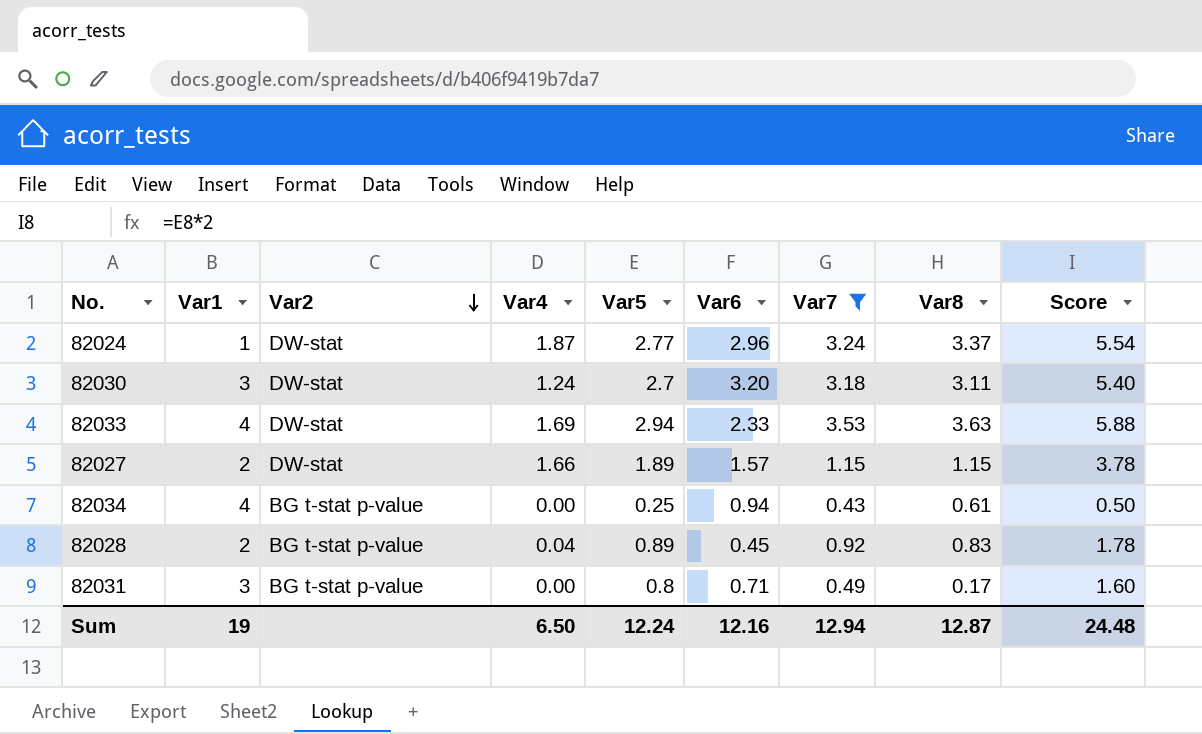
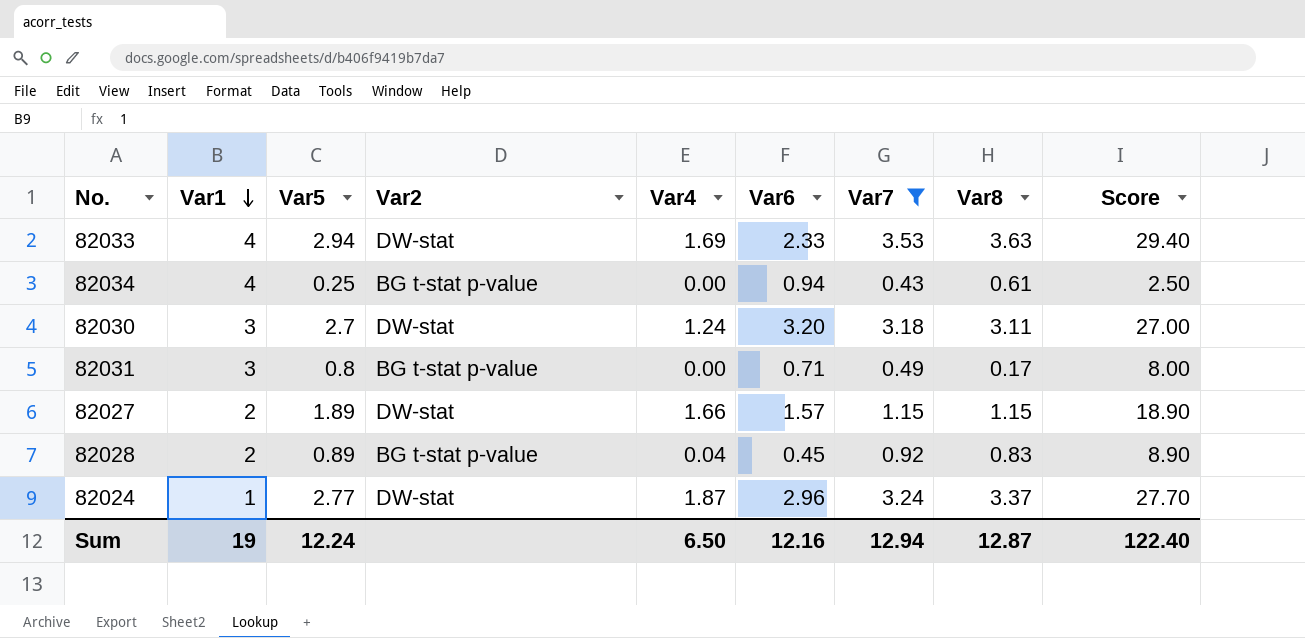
row order: Var2 descending -> Var1 descending
column Var5 | position: 5 -> 3
column Score | formula: [Var5] * 2 -> [Var5] * 10
Sum | Score: 24.48 -> 122.40

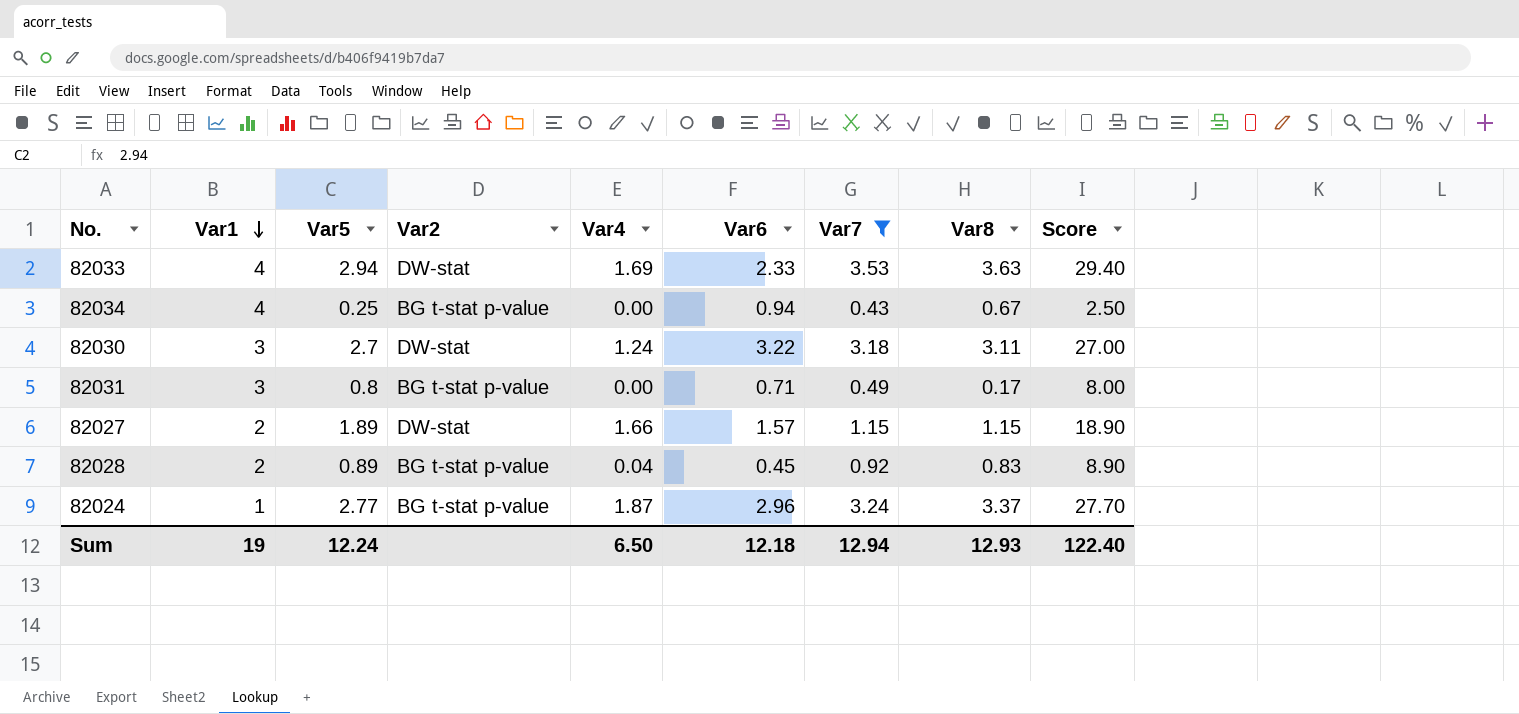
82034 | Var8: 0.61 -> 0.67
82030 | Var6: 3.20 -> 3.22
82024 | Var2: DW-stat -> BG t-stat p-value
Sum | Var6: 12.16 -> 12.18
Sum | Var8: 12.87 -> 12.93

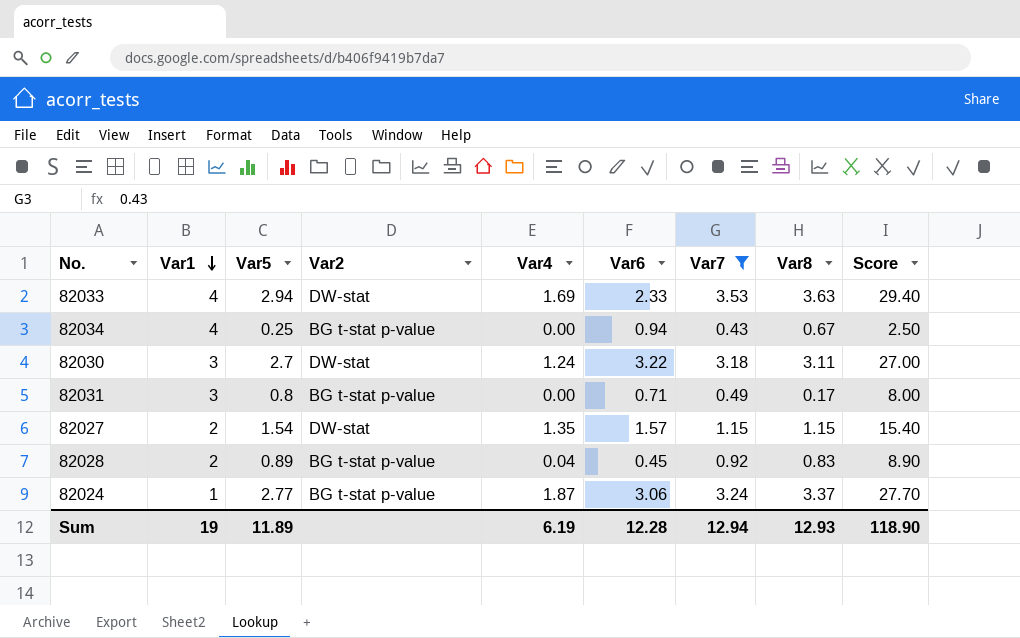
82027 | Var5: 1.89 -> 1.54
82027 | Var4: 1.66 -> 1.35
82027 | Score: 18.90 -> 15.40
82024 | Var6: 2.96 -> 3.06
Sum | Var5: 12.24 -> 11.89
Sum | Var4: 6.50 -> 6.19
Sum | Var6: 12.18 -> 12.28
Sum | Score: 122.40 -> 118.90

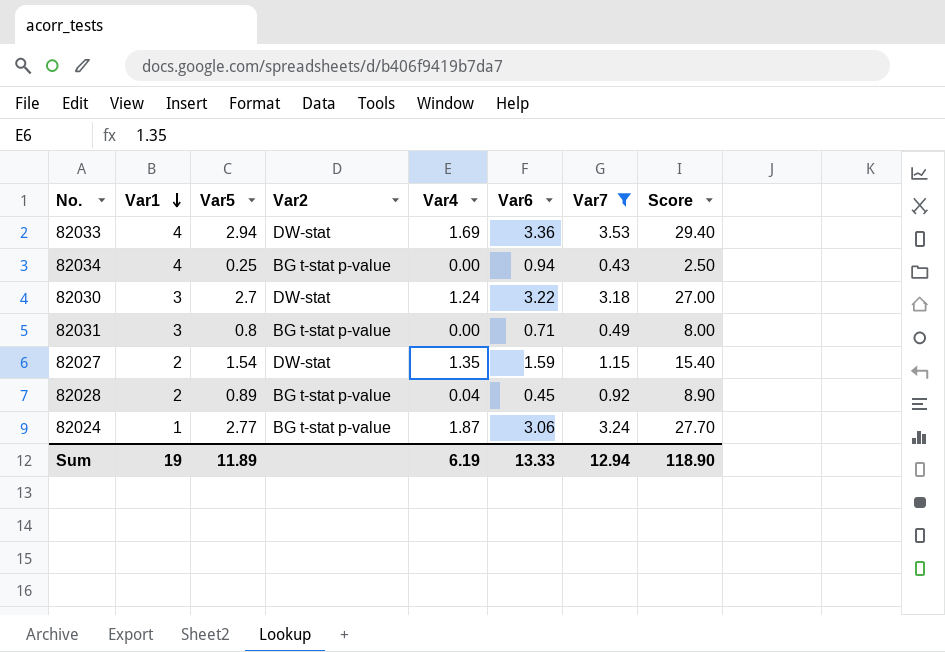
column Var8 | position: 8 -> none
82033 | Var6: 2.33 -> 3.36
82027 | Var6: 1.57 -> 1.59
Sum | Var6: 12.28 -> 13.33

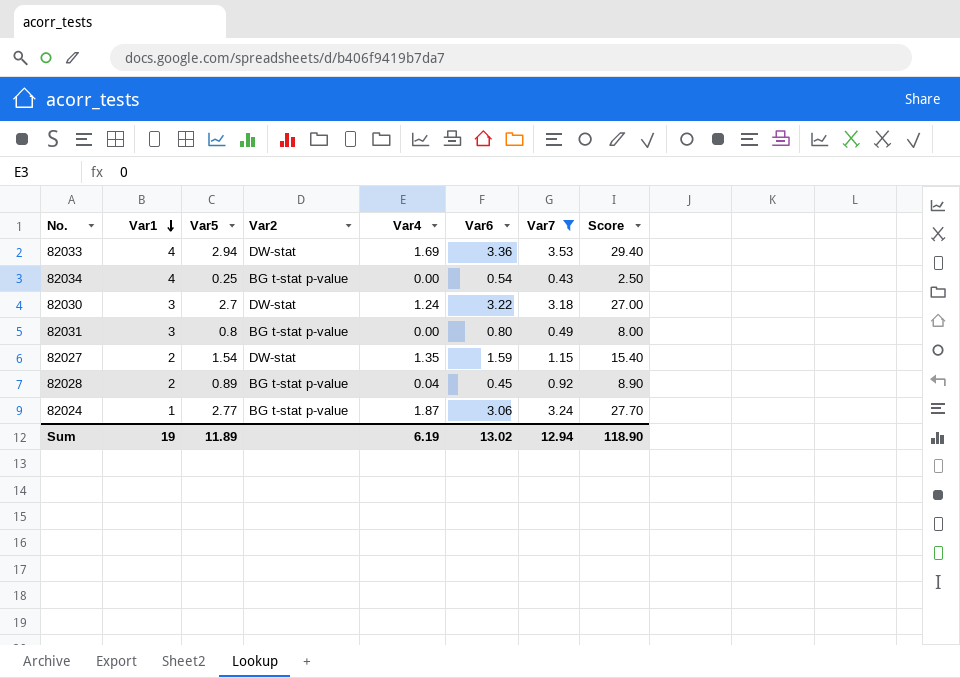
82034 | Var6: 0.94 -> 0.54
82031 | Var6: 0.71 -> 0.80
Sum | Var6: 13.33 -> 13.02

